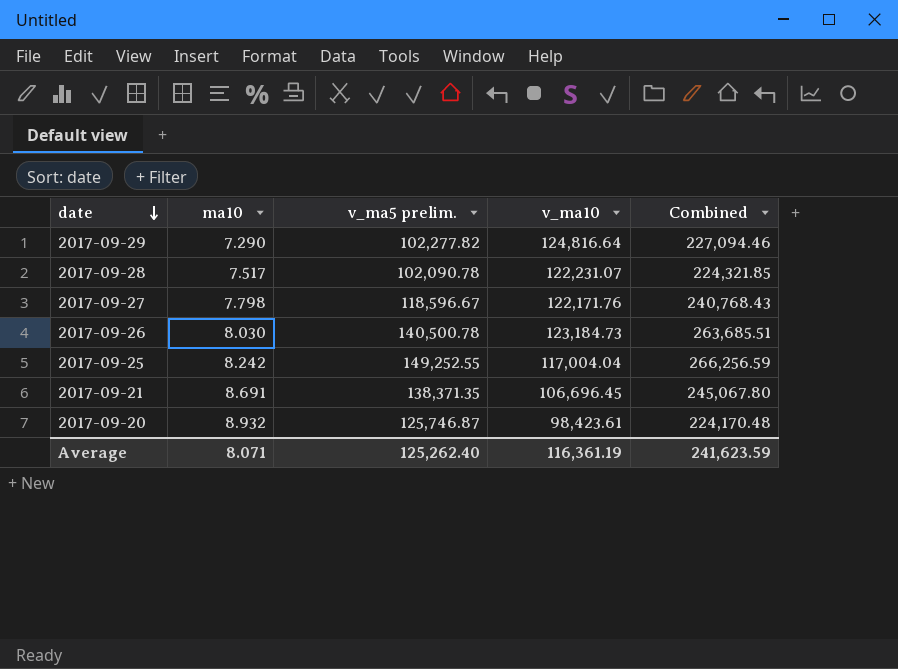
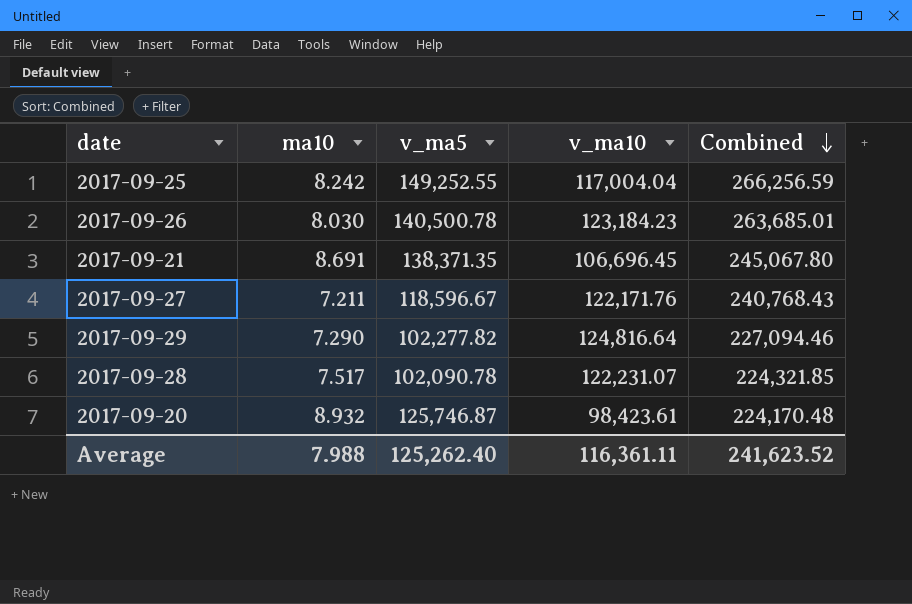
row order: date descending -> Combined descending
column name: v_ma5 prelim. -> v_ma5
2017-09-26 | v_ma10: 123,184.73 -> 123,184.23
2017-09-26 | Combined: 263,685.51 -> 263,685.01
2017-09-27 | ma10: 7.798 -> 7.211
Average | ma10: 8.071 -> 7.988
Average | v_ma10: 116,361.19 -> 116,361.11
Average | Combined: 241,623.59 -> 241,623.52

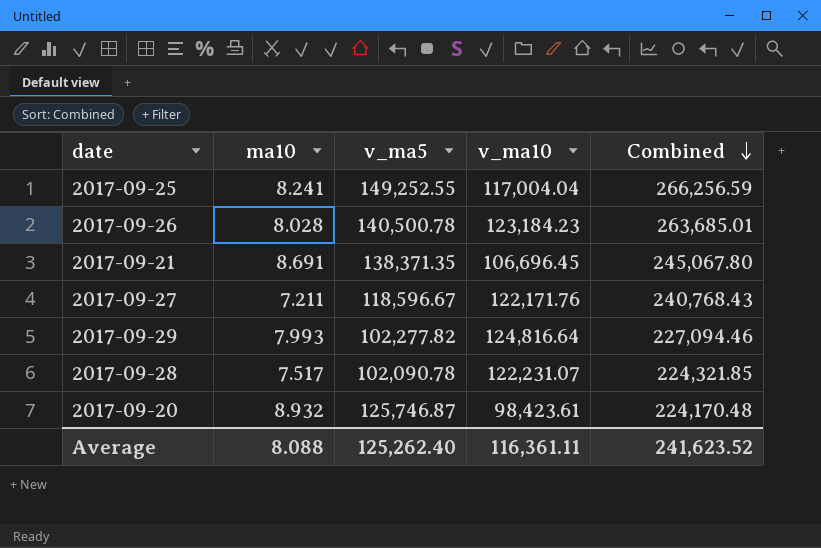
2017-09-25 | ma10: 8.242 -> 8.241
2017-09-26 | ma10: 8.030 -> 8.028
2017-09-29 | ma10: 7.290 -> 7.993
Average | ma10: 7.988 -> 8.088

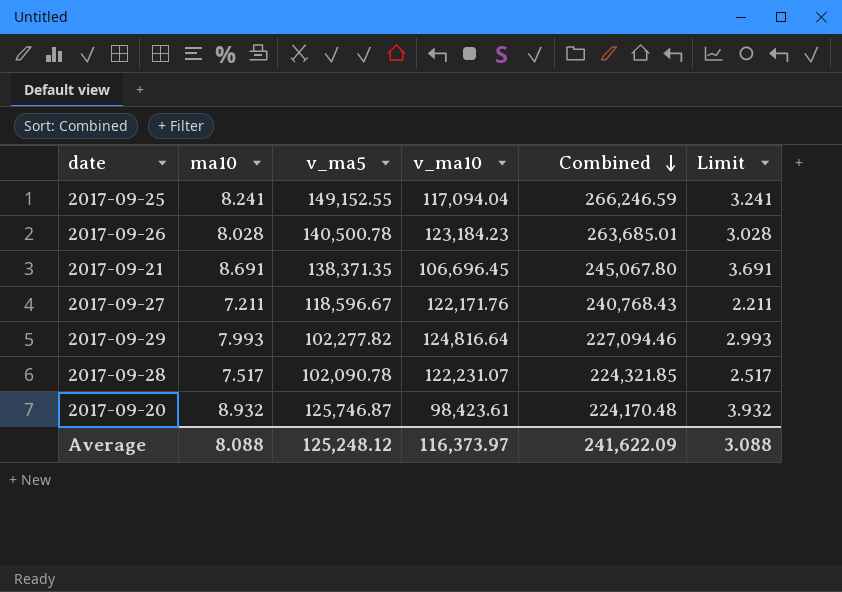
column Limit | formula: none -> [ma10] - 5
2017-09-25 | v_ma5: 149,252.55 -> 149,152.55
2017-09-25 | v_ma10: 117,004.04 -> 117,094.04
2017-09-25 | Combined: 266,256.59 -> 266,246.59
Average | v_ma5: 125,262.40 -> 125,248.12
Average | v_ma10: 116,361.11 -> 116,373.97
Average | Combined: 241,623.52 -> 241,622.09

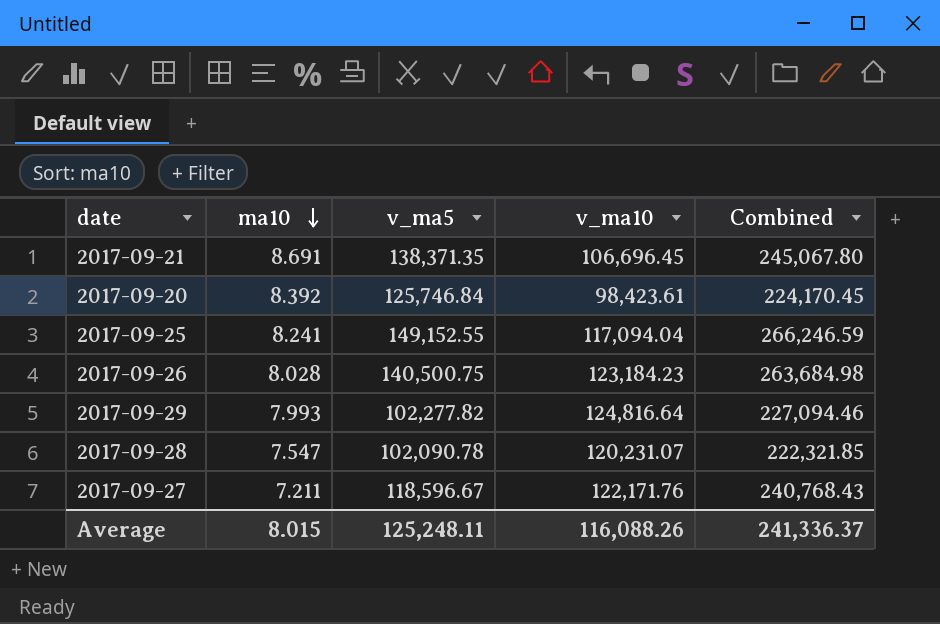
row order: Combined descending -> ma10 descending
column Limit | formula: [ma10] - 5 -> none
2017-09-20 | ma10: 8.932 -> 8.392
2017-09-20 | v_ma5: 125,746.87 -> 125,746.84
2017-09-20 | Combined: 224,170.48 -> 224,170.45
2017-09-26 | v_ma5: 140,500.78 -> 140,500.75
2017-09-26 | Combined: 263,685.01 -> 263,684.98
2017-09-28 | ma10: 7.517 -> 7.547
2017-09-28 | v_ma10: 122,231.07 -> 120,231.07
2017-09-28 | Combined: 224,321.85 -> 222,321.85
Average | ma10: 8.088 -> 8.015
Average | v_ma5: 125,248.12 -> 125,248.11
Average | v_ma10: 116,373.97 -> 116,088.26
Average | Combined: 241,622.09 -> 241,336.37

